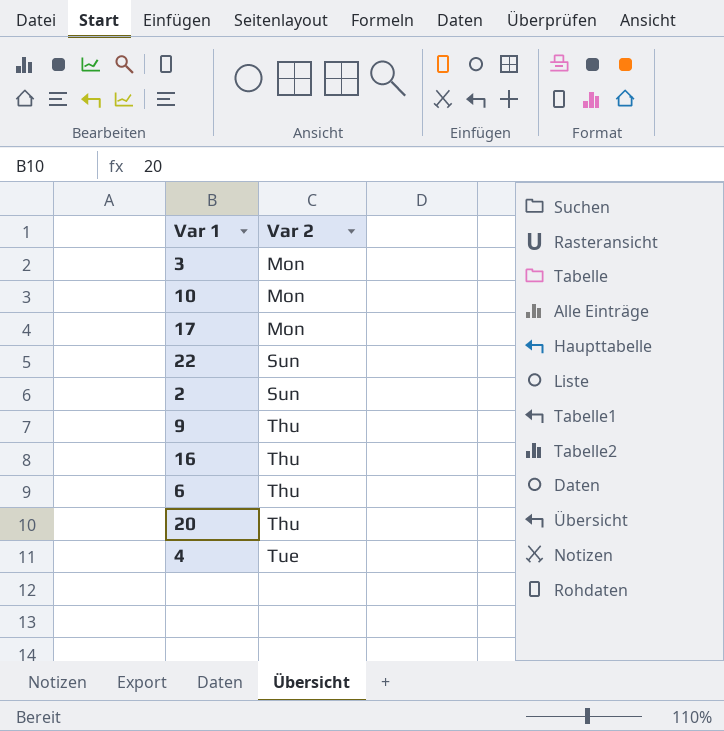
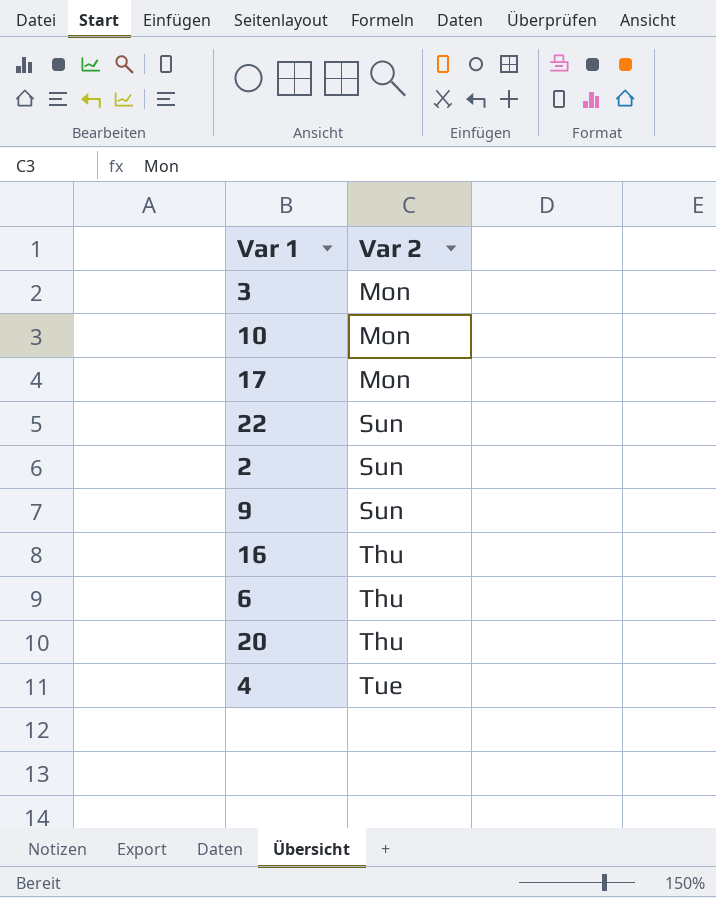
9 | Var 2: Thu -> Sun

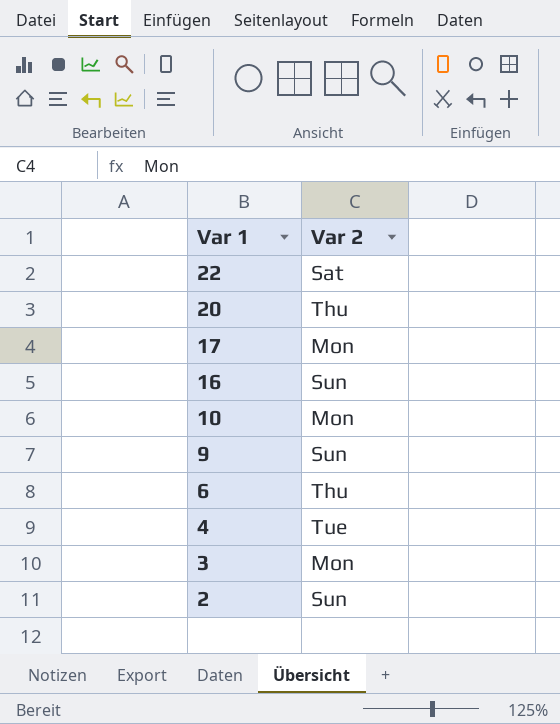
row order: Var 2 ascending -> Var 1 descending
22 | Var 2: Sun -> Sat
16 | Var 2: Thu -> Sun

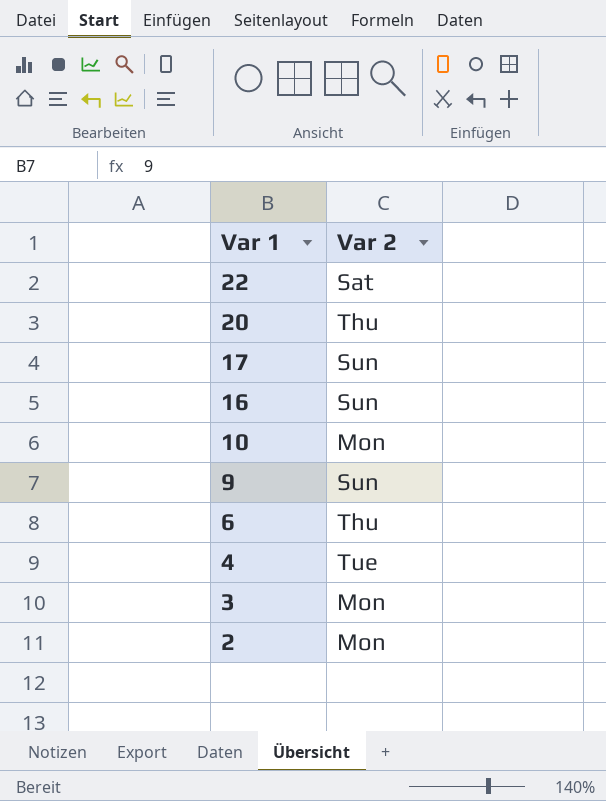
17 | Var 2: Mon -> Sun
2 | Var 2: Sun -> Mon

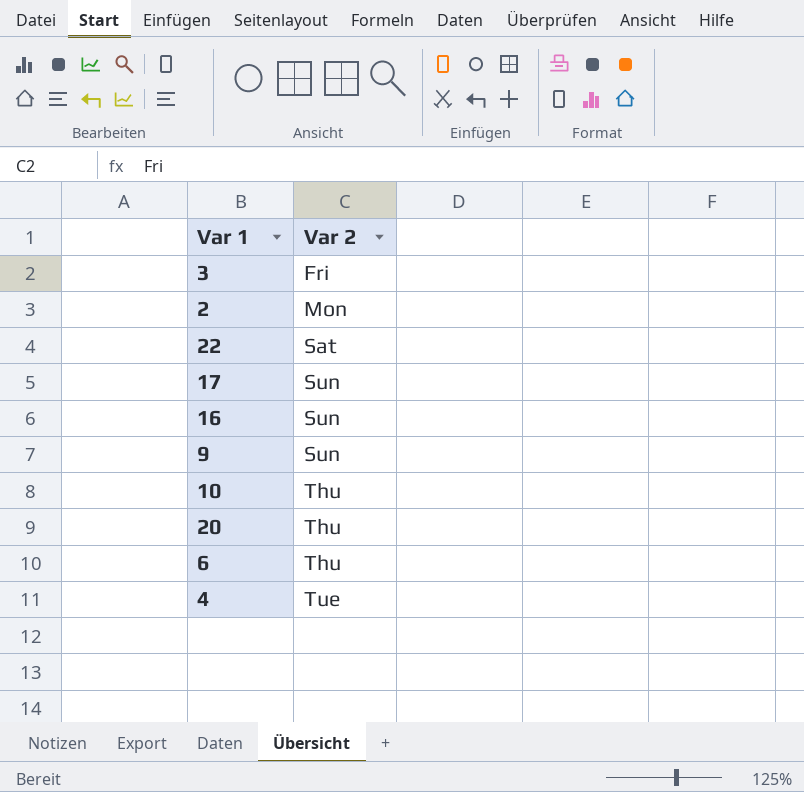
row order: Var 1 descending -> Var 2 ascending
3 | Var 2: Mon -> Fri
10 | Var 2: Mon -> Thu

